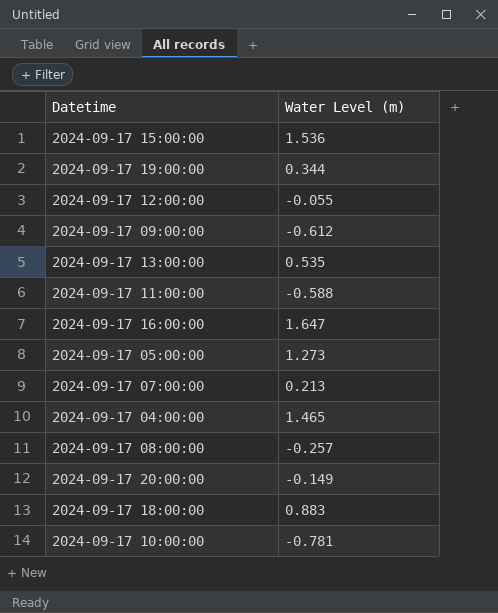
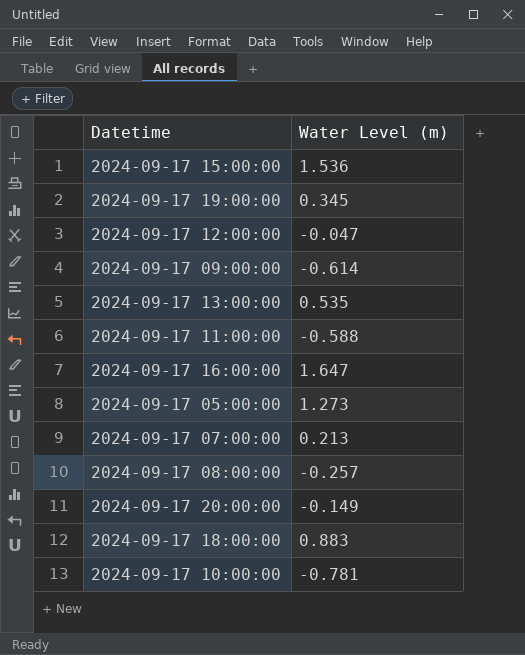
row 2024-09-17 04:00:00: 1.465 -> none
2024-09-17 19:00:00 | Water Level (m): 0.344 -> 0.345
2024-09-17 12:00:00 | Water Level (m): -0.055 -> -0.047
2024-09-17 09:00:00 | Water Level (m): -0.612 -> -0.614

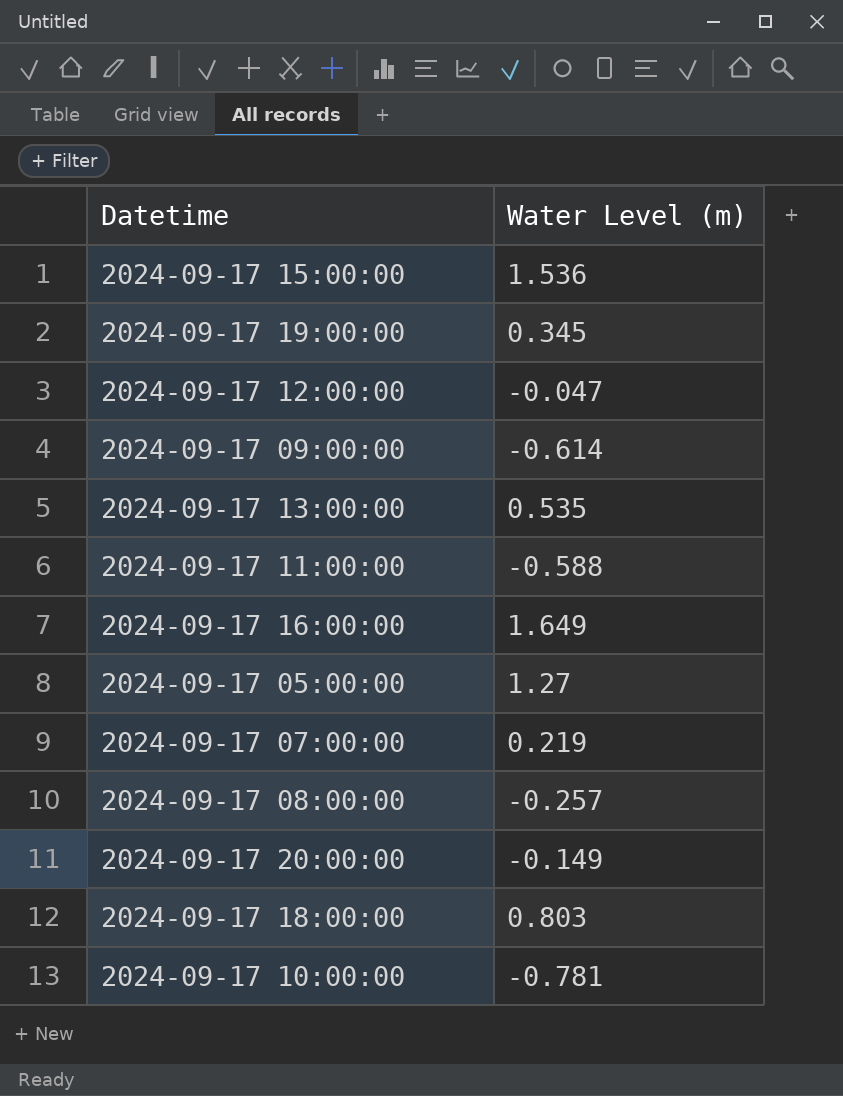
2024-09-17 16:00:00 | Water Level (m): 1.647 -> 1.649
2024-09-17 05:00:00 | Water Level (m): 1.273 -> 1.27
2024-09-17 07:00:00 | Water Level (m): 0.213 -> 0.219
2024-09-17 18:00:00 | Water Level (m): 0.883 -> 0.803

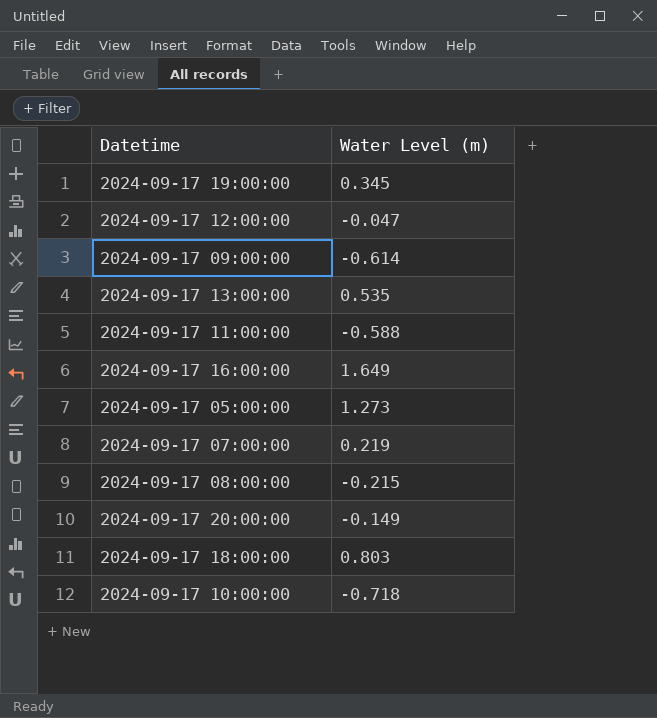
row 2024-09-17 15:00:00: 1.536 -> none
2024-09-17 05:00:00 | Water Level (m): 1.27 -> 1.273
2024-09-17 08:00:00 | Water Level (m): -0.257 -> -0.215
2024-09-17 10:00:00 | Water Level (m): -0.781 -> -0.718

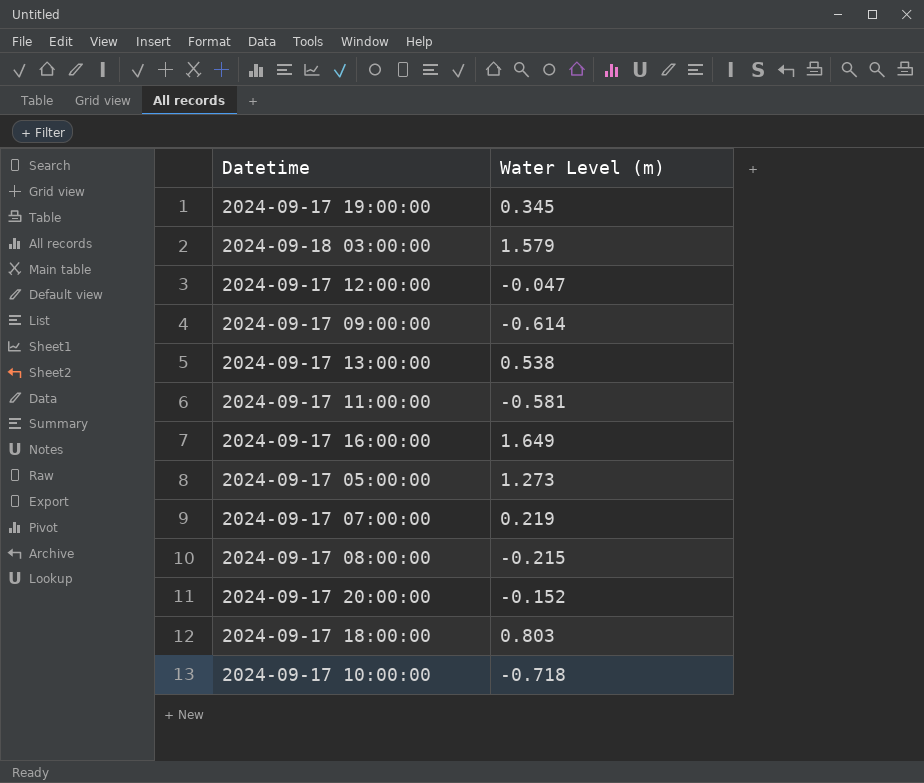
row 2024-09-18 03:00:00: none -> 1.579
2024-09-17 13:00:00 | Water Level (m): 0.535 -> 0.538
2024-09-17 11:00:00 | Water Level (m): -0.588 -> -0.581
2024-09-17 20:00:00 | Water Level (m): -0.149 -> -0.152

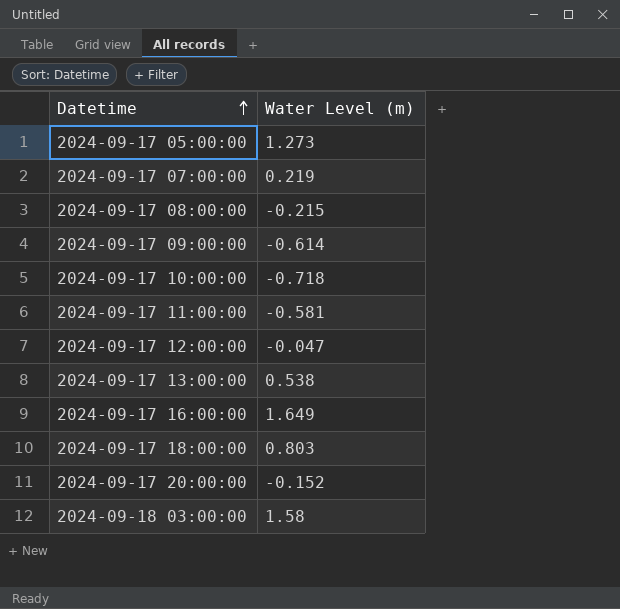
row order: none -> Datetime ascending
row 2024-09-17 19:00:00: 0.345 -> none
2024-09-18 03:00:00 | Water Level (m): 1.579 -> 1.58

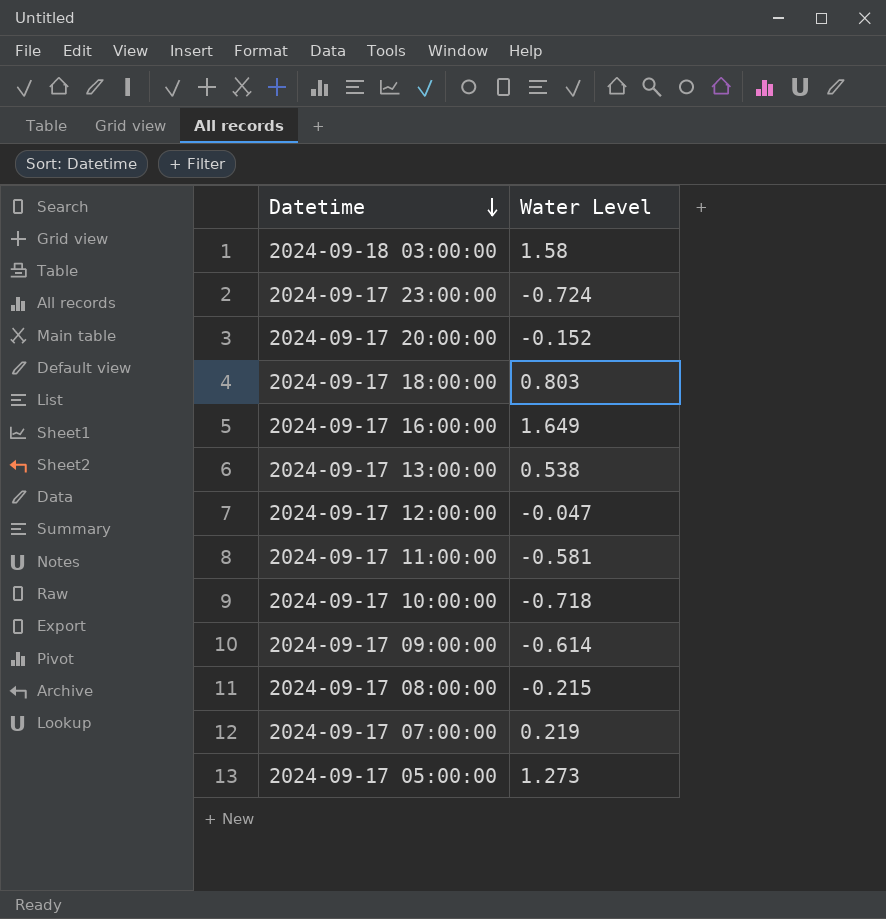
row order: Datetime ascending -> Datetime descending
column name: Water Level (m) -> Water Level
row 2024-09-17 23:00:00: none -> -0.724

